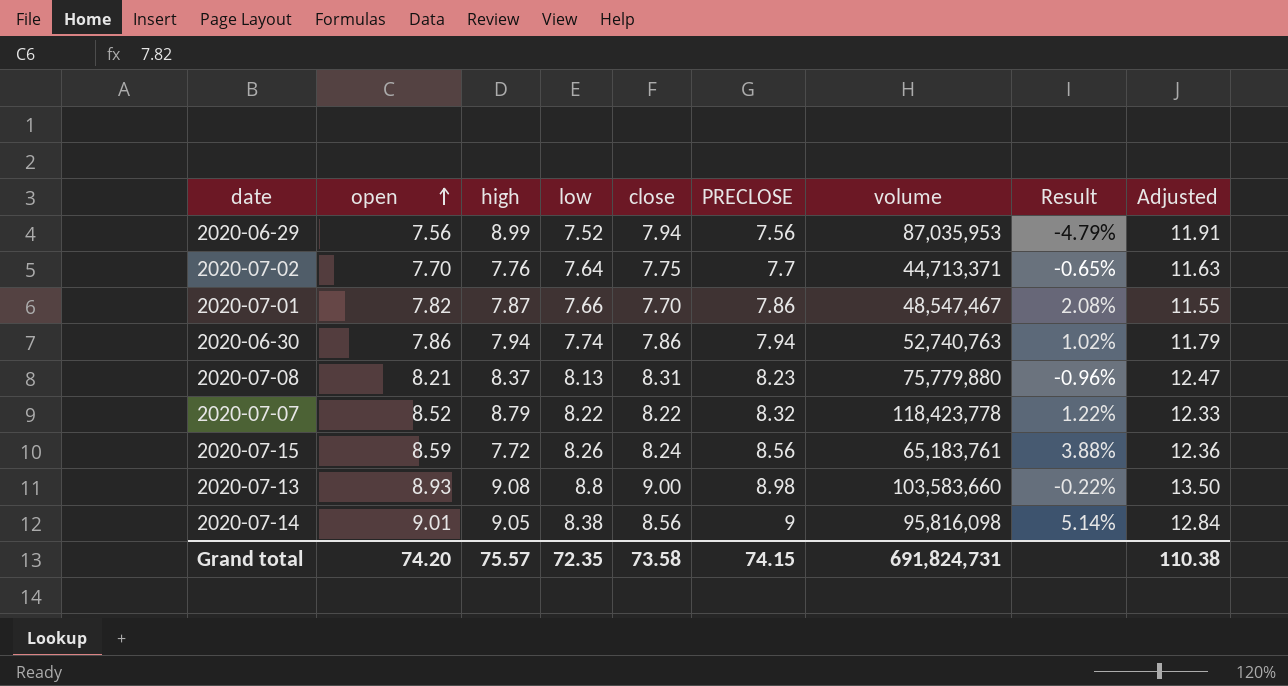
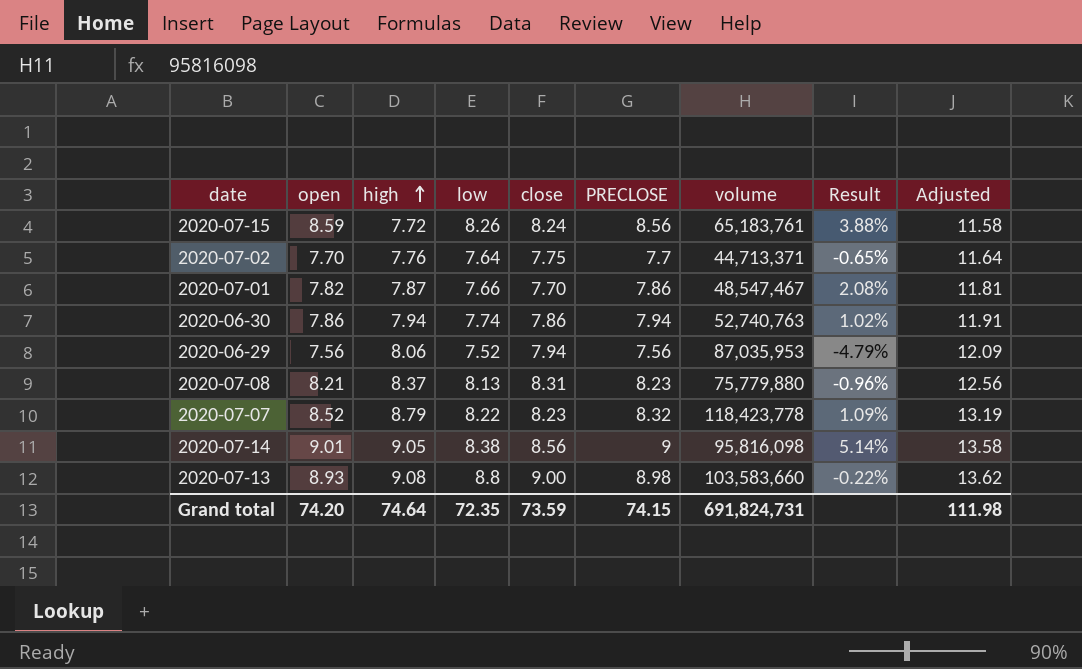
row order: open ascending -> high ascending
column Adjusted | formula: [close] * 1.5 -> [high] * 1.5
2020-06-29 | high: 8.99 -> 8.06
2020-07-07 | close: 8.22 -> 8.23
2020-07-07 | Result: 1.22% -> 1.09%
Grand total | high: 75.57 -> 74.64
Grand total | close: 73.58 -> 73.59
Grand total | Adjusted: 110.38 -> 111.98

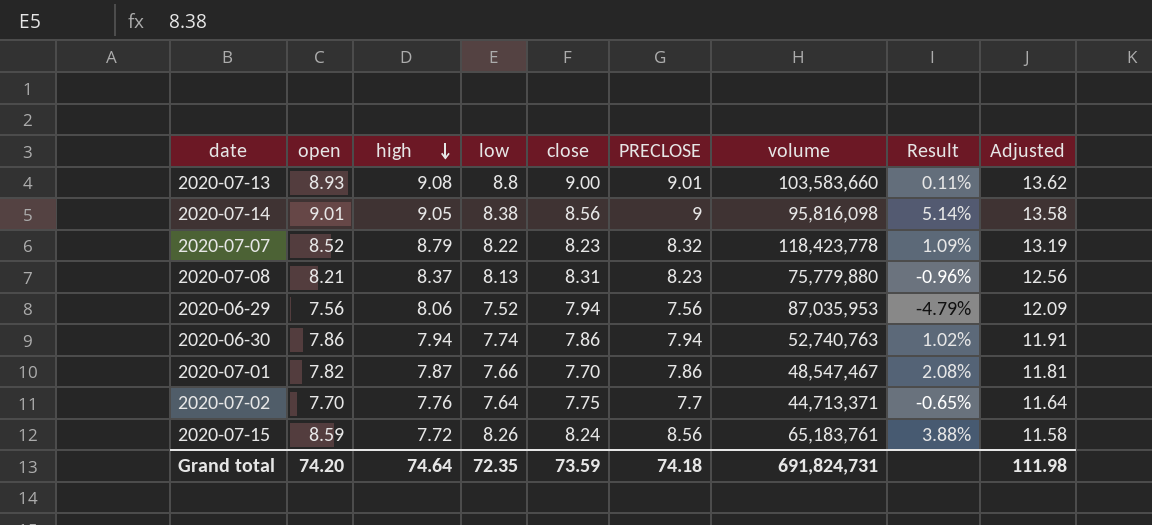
row order: high ascending -> high descending
2020-07-13 | PRECLOSE: 8.98 -> 9.01
2020-07-13 | Result: -0.22% -> 0.11%
Grand total | PRECLOSE: 74.15 -> 74.18

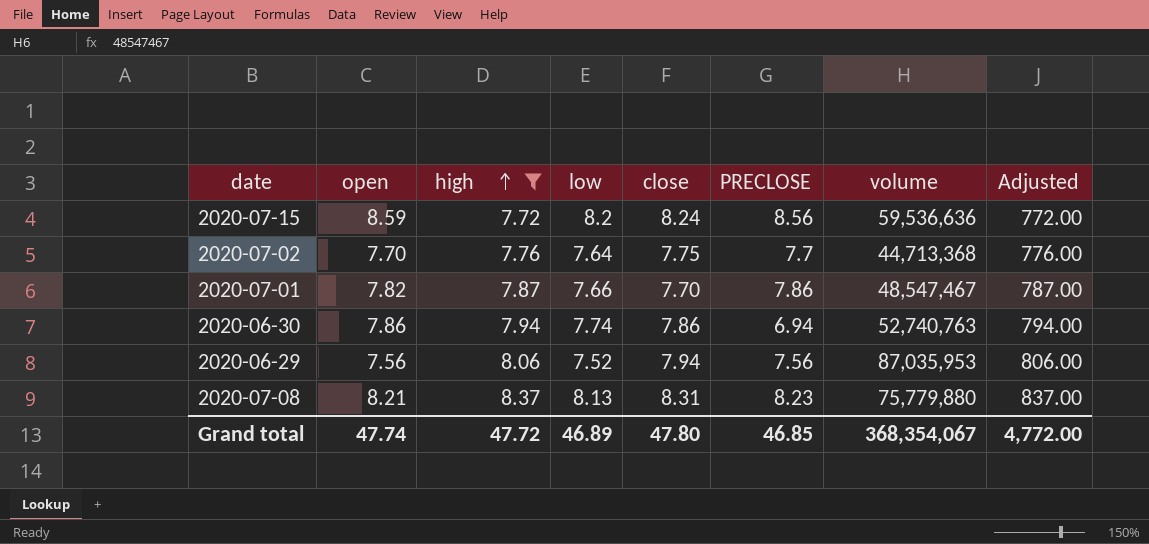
filter: none -> high <= 8.37
row order: high descending -> high ascending
column Result | formula: ([PRECLOSE] - [close]) / [close] -> none
column Adjusted | formula: [high] * 1.5 -> [high] * 100
2020-07-15 | low: 8.26 -> 8.2
2020-07-15 | volume: 65,183,761 -> 59,536,636
2020-07-02 | volume: 44,713,371 -> 44,713,368
2020-06-30 | PRECLOSE: 7.94 -> 6.94
Grand total | open: 74.20 -> 47.74
Grand total | high: 74.64 -> 47.72
Grand total | low: 72.35 -> 46.89
Grand total | close: 73.59 -> 47.80
Grand total | PRECLOSE: 74.18 -> 46.85
Grand total | volume: 691,824,731 -> 368,354,067
Grand total | Adjusted: 111.98 -> 4,772.00

